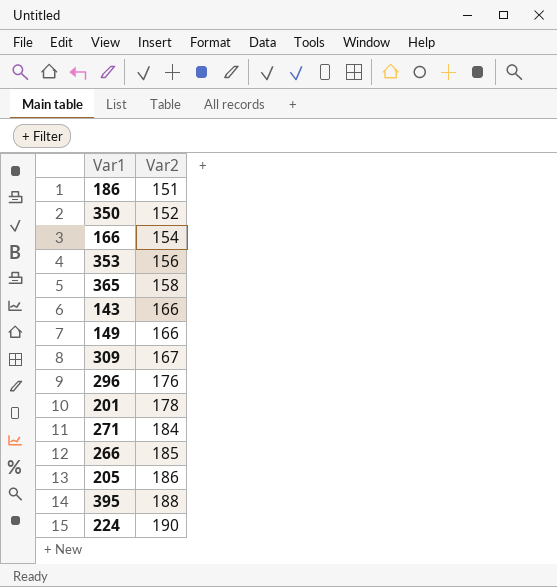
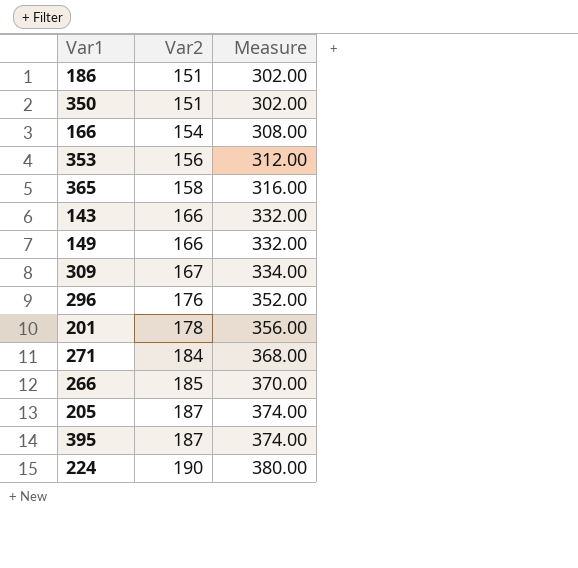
column Measure | formula: none -> [Var2] * 2
350 | Var2: 152 -> 151
205 | Var2: 186 -> 187
395 | Var2: 188 -> 187

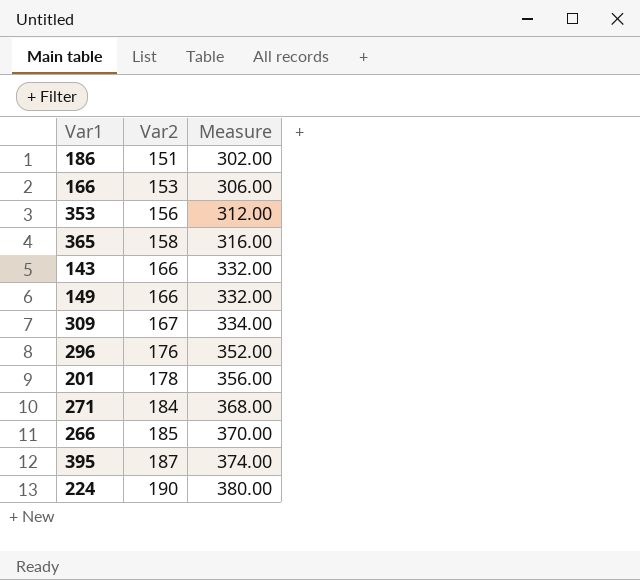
row 350: 151 | 302.00 -> none
row 205: 187 | 374.00 -> none
166 | Var2: 154 -> 153
166 | Measure: 308.00 -> 306.00

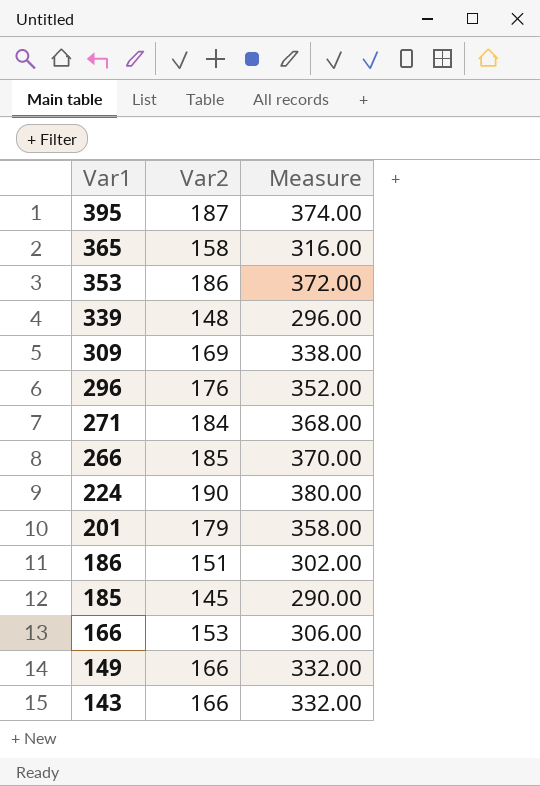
row order: Var2 ascending -> Var1 descending
353 | Var2: 156 -> 186
353 | Measure: 312.00 -> 372.00
row 339: none -> 148 | 296.00
309 | Var2: 167 -> 169
309 | Measure: 334.00 -> 338.00
201 | Var2: 178 -> 179
201 | Measure: 356.00 -> 358.00
row 185: none -> 145 | 290.00

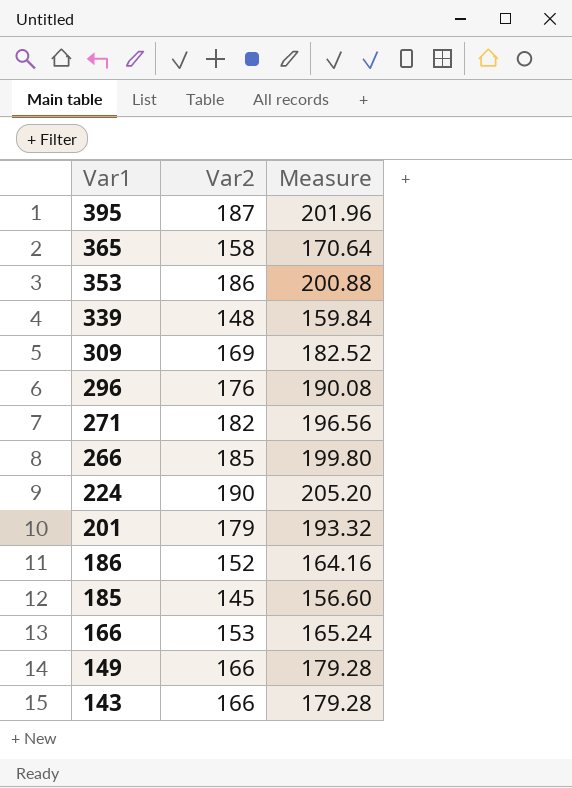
column Measure | formula: [Var2] * 2 -> [Var2] * 1.08
271 | Var2: 184 -> 182
186 | Var2: 151 -> 152

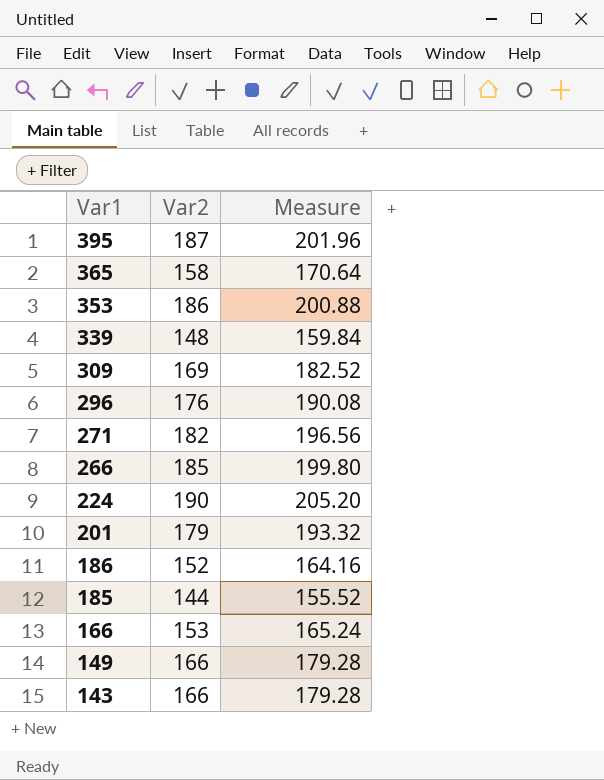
185 | Var2: 145 -> 144
185 | Measure: 156.60 -> 155.52

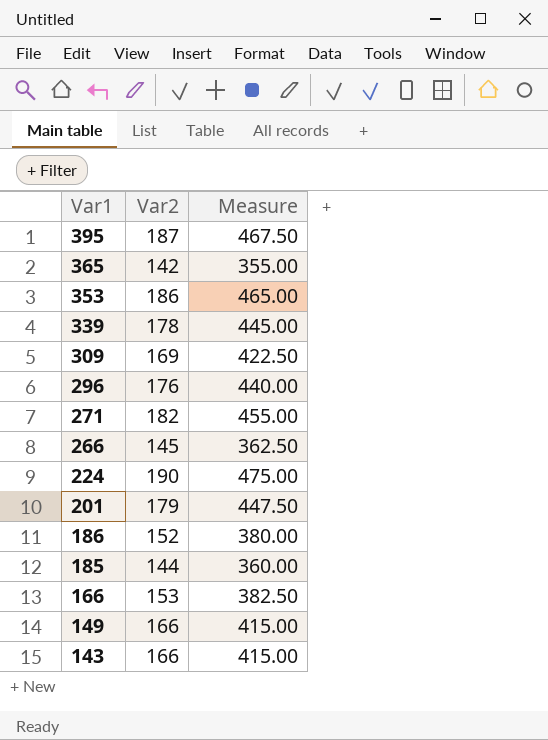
column Measure | formula: [Var2] * 1.08 -> [Var2] * 2.5
365 | Var2: 158 -> 142
339 | Var2: 148 -> 178
266 | Var2: 185 -> 145

